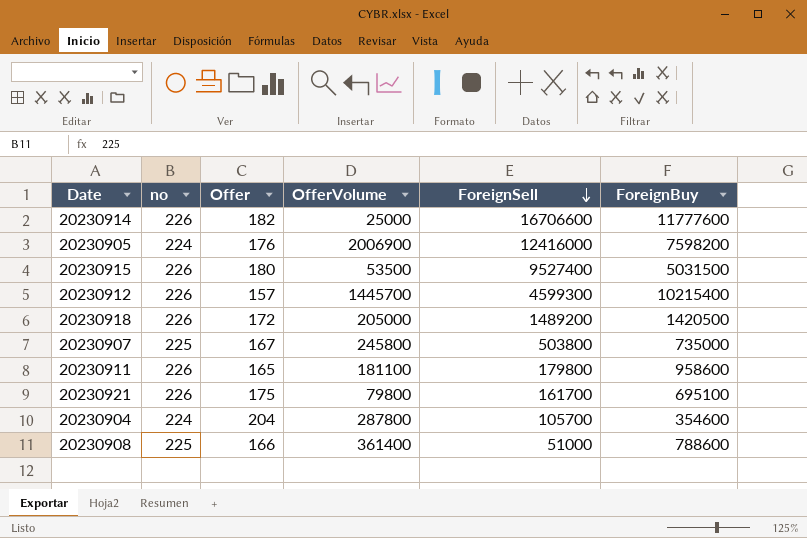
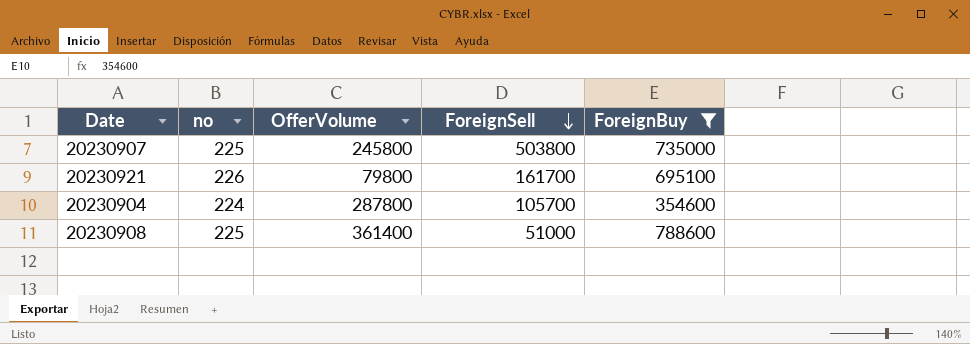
filter: none -> ForeignBuy <= 788600
column Offer | position: 3 -> none

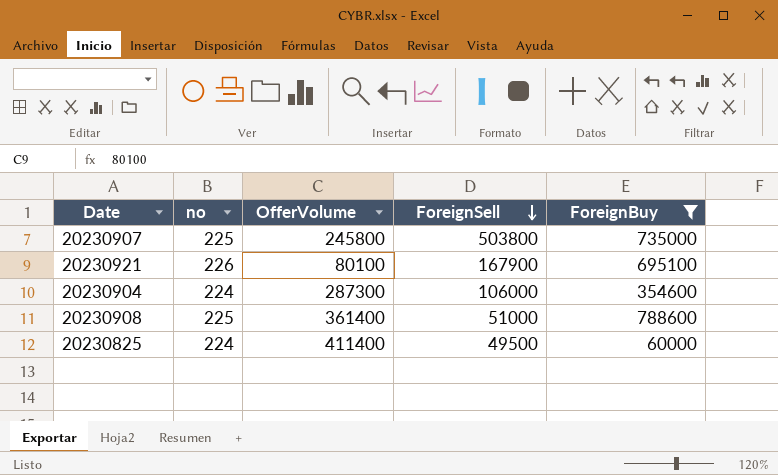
20230921 | OfferVolume: 79800 -> 80100
20230921 | ForeignSell: 161700 -> 167900
20230904 | OfferVolume: 287800 -> 287300
20230904 | ForeignSell: 105700 -> 106000
row 20230825: none -> 224 | 411400 | 49500 | 60000

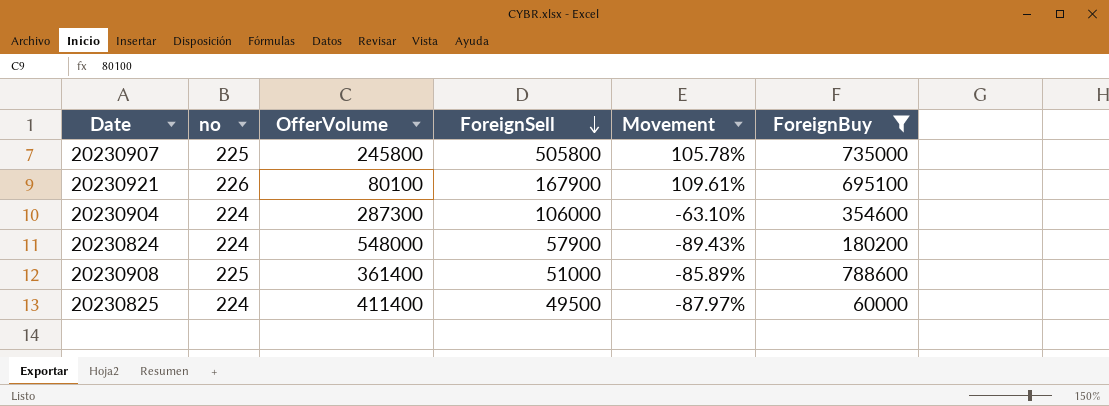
column Movement | formula: none -> ([ForeignSell] - [OfferVolume]) / [OfferVolume]
20230907 | ForeignSell: 503800 -> 505800
row 20230824: none -> 224 | 548000 | 57900 | -89.43% | 180200

